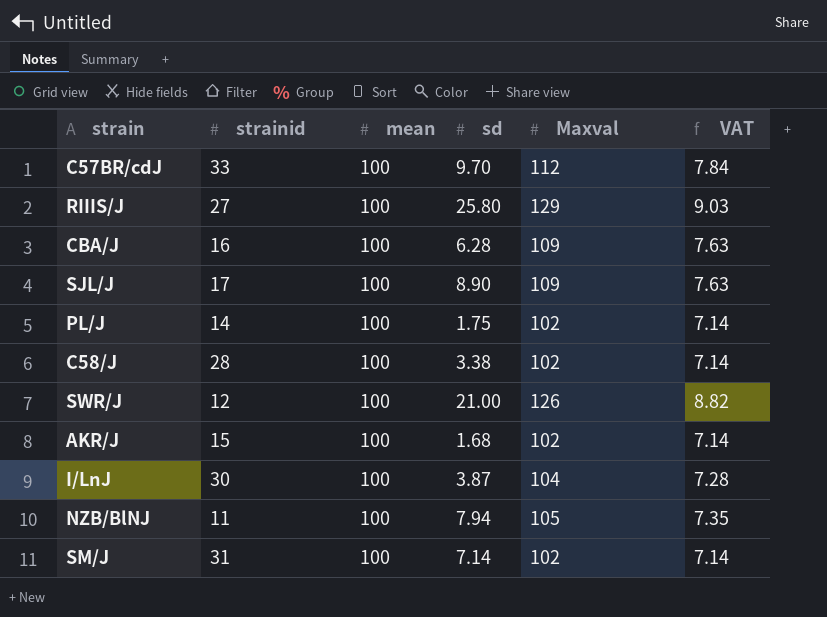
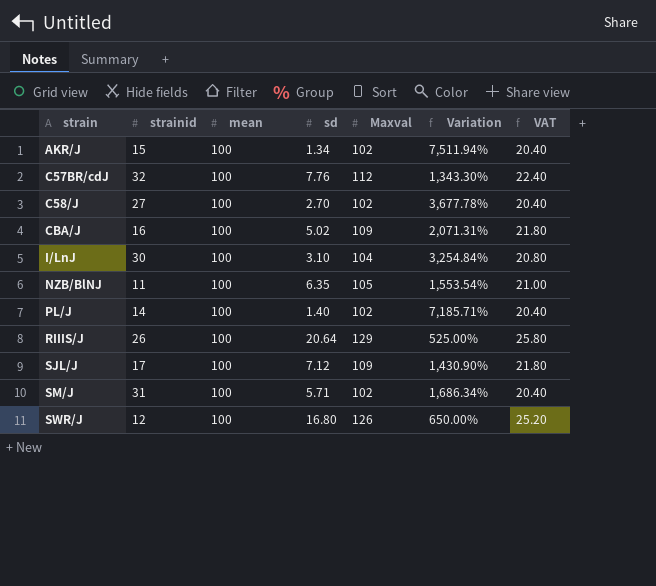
row order: none -> strain ascending
column Variation | formula: none -> ([Maxval] - [sd]) / [sd]
column VAT | formula: [Maxval] * 0.07 -> [Maxval] * 0.2
AKR/J | sd: 1.68 -> 1.34
C57BR/cdJ | strainid: 33 -> 32
C57BR/cdJ | sd: 9.70 -> 7.76
C58/J | strainid: 28 -> 27
C58/J | sd: 3.38 -> 2.70
CBA/J | sd: 6.28 -> 5.02
I/LnJ | sd: 3.87 -> 3.10
NZB/BlNJ | sd: 7.94 -> 6.35
PL/J | sd: 1.75 -> 1.40
RIIIS/J | strainid: 27 -> 26
RIIIS/J | sd: 25.80 -> 20.64
SJL/J | sd: 8.90 -> 7.12
SM/J | sd: 7.14 -> 5.71
SWR/J | sd: 21.00 -> 16.80

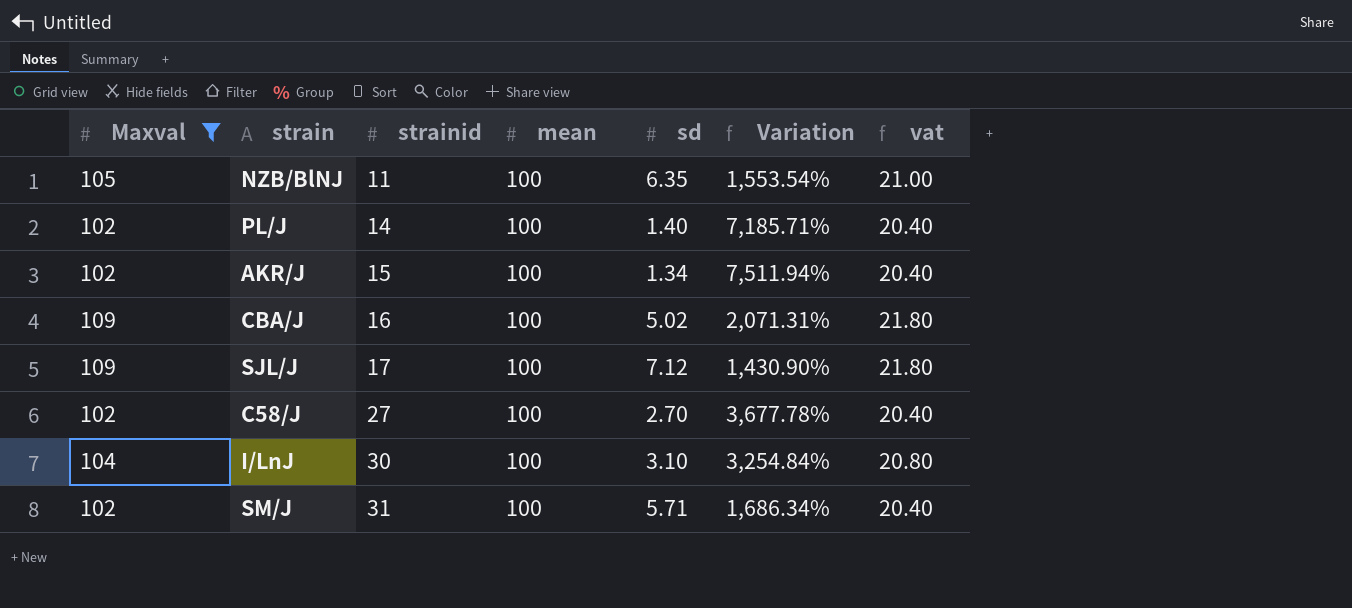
filter: none -> Maxval <= 109
row order: strain ascending -> strainid ascending
column Maxval | position: 5 -> 1
column name: VAT -> vat

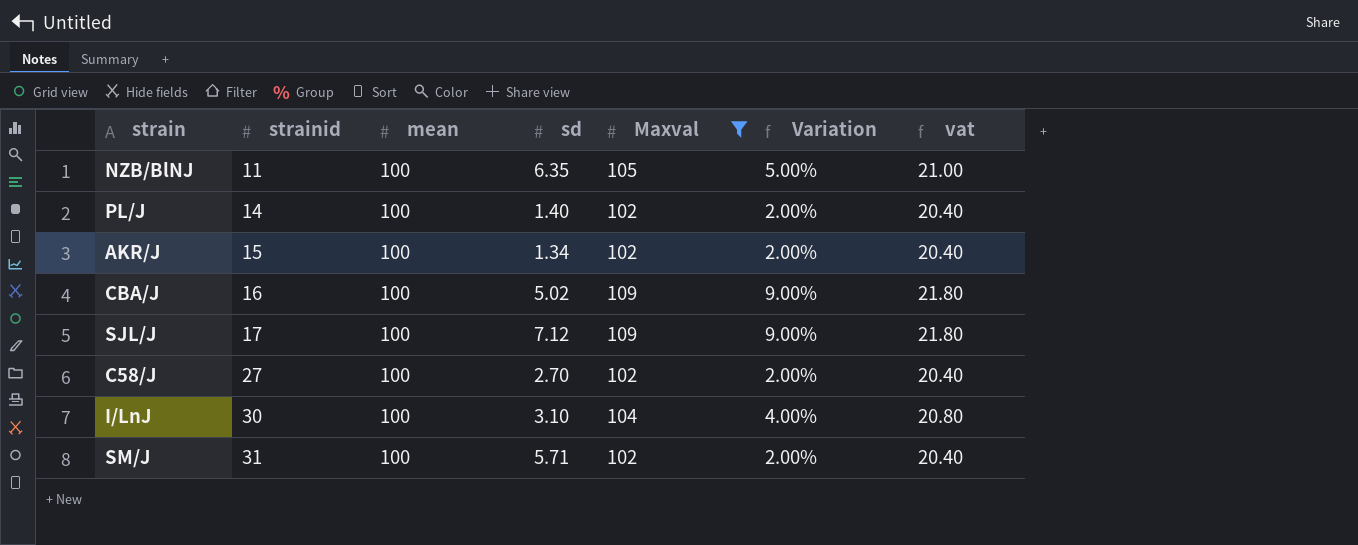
column Maxval | position: 1 -> 5
column Variation | formula: ([Maxval] - [sd]) / [sd] -> ([Maxval] - [mean]) / [mean]

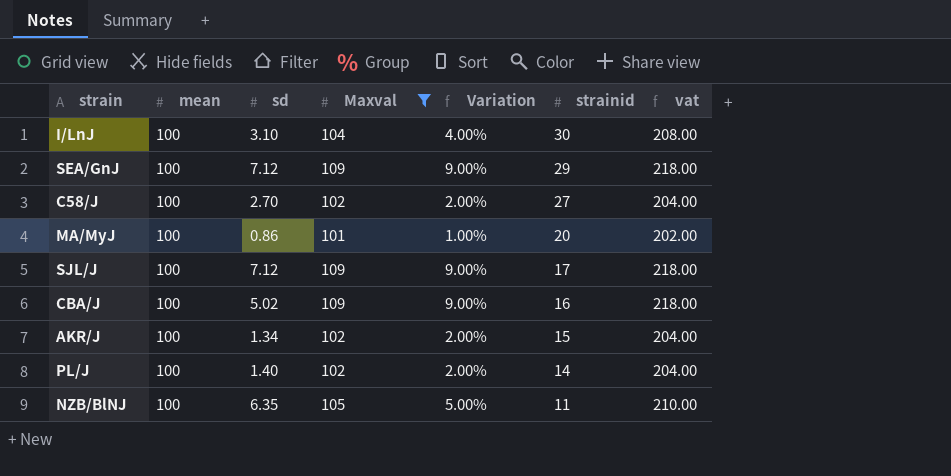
row order: strainid ascending -> strainid descending
column strainid | position: 2 -> 6
column vat | formula: [Maxval] * 0.2 -> [Maxval] * 2
row SM/J: 31 | 100 | 5.71 | 102 | 2.00% | 20.40 -> none
row SEA/GnJ: none -> 100 | 7.12 | 109 | 9.00% | 29 | 218.00
row MA/MyJ: none -> 100 | 0.86 | 101 | 1.00% | 20 | 202.00

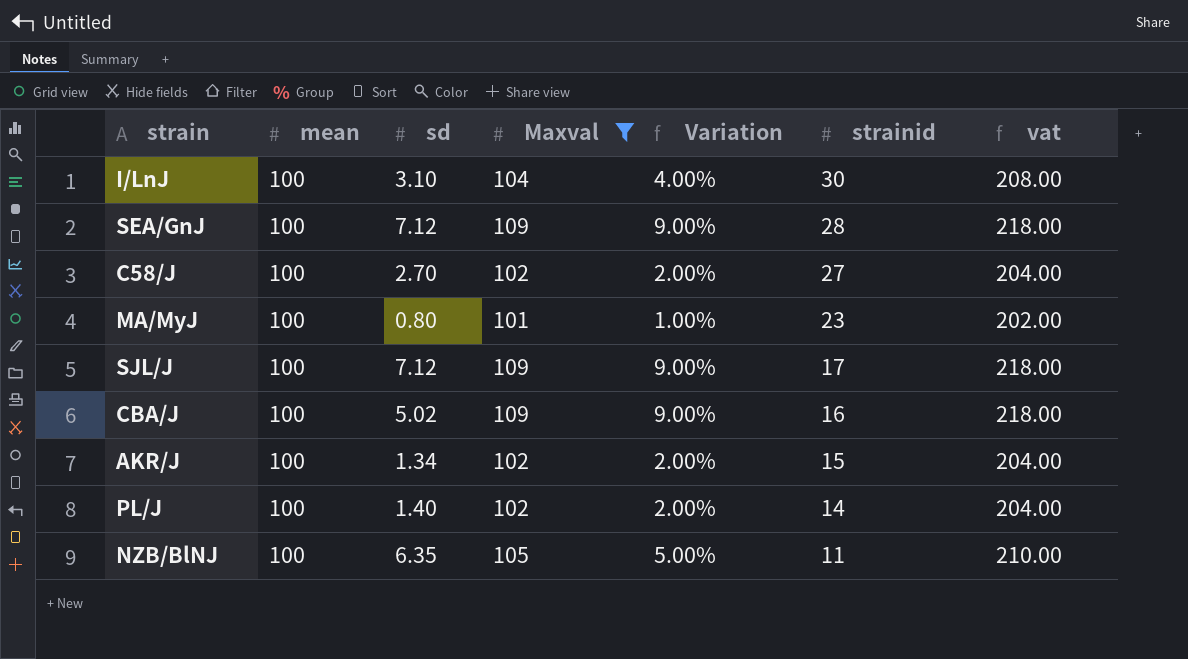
SEA/GnJ | strainid: 29 -> 28
MA/MyJ | sd: 0.86 -> 0.80
MA/MyJ | strainid: 20 -> 23

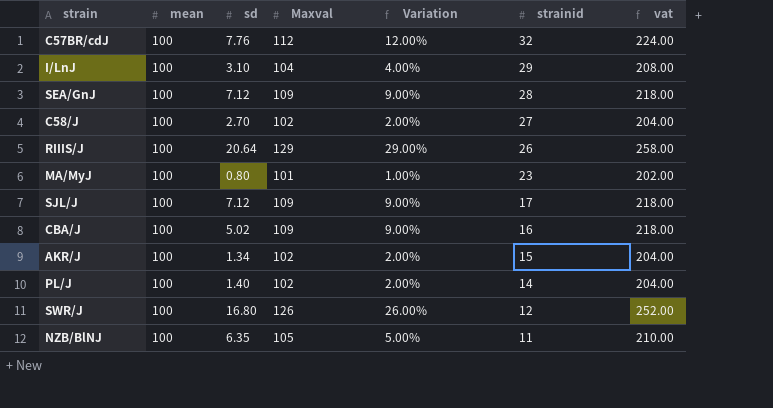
filter: Maxval <= 109 -> none
I/LnJ | strainid: 30 -> 29

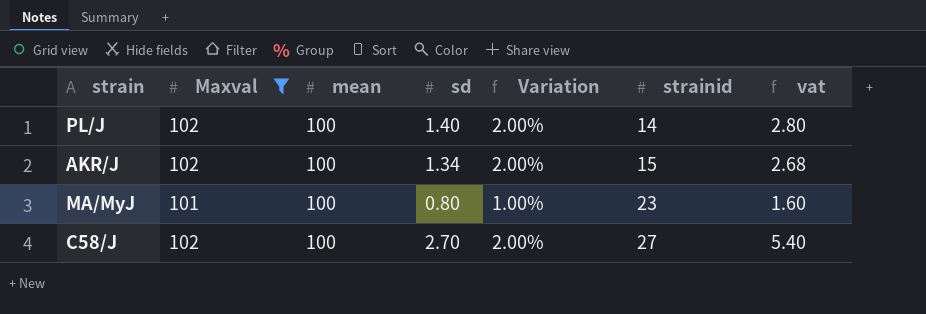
filter: none -> Maxval <= 102
row order: strainid descending -> strainid ascending
column Maxval | position: 4 -> 2
column vat | formula: [Maxval] * 2 -> [sd] * 2

